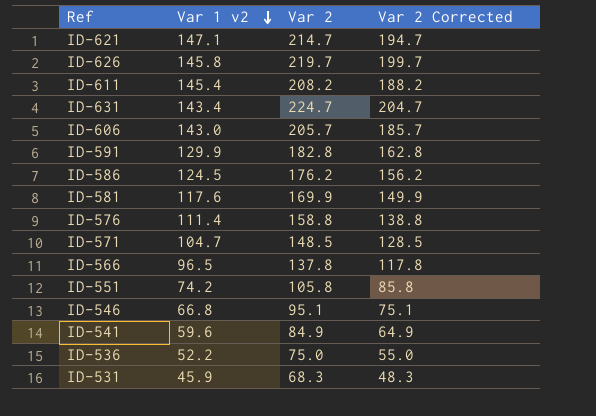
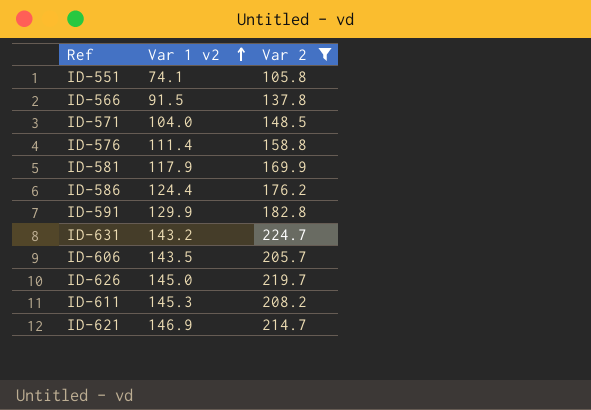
filter: none -> Var 2 >= 105.8
row order: Var 1 v2 descending -> Var 1 v2 ascending
column Var 2 Corrected | formula: [Var 2] - 20 -> none
ID-551 | Var 1 v2: 74.2 -> 74.1
ID-566 | Var 1 v2: 96.5 -> 91.5
ID-571 | Var 1 v2: 104.7 -> 104.0
ID-581 | Var 1 v2: 117.6 -> 117.9
ID-586 | Var 1 v2: 124.5 -> 124.4
ID-631 | Var 1 v2: 143.4 -> 143.2
ID-606 | Var 1 v2: 143.0 -> 143.5
ID-626 | Var 1 v2: 145.8 -> 145.0
ID-611 | Var 1 v2: 145.4 -> 145.3
ID-621 | Var 1 v2: 147.1 -> 146.9

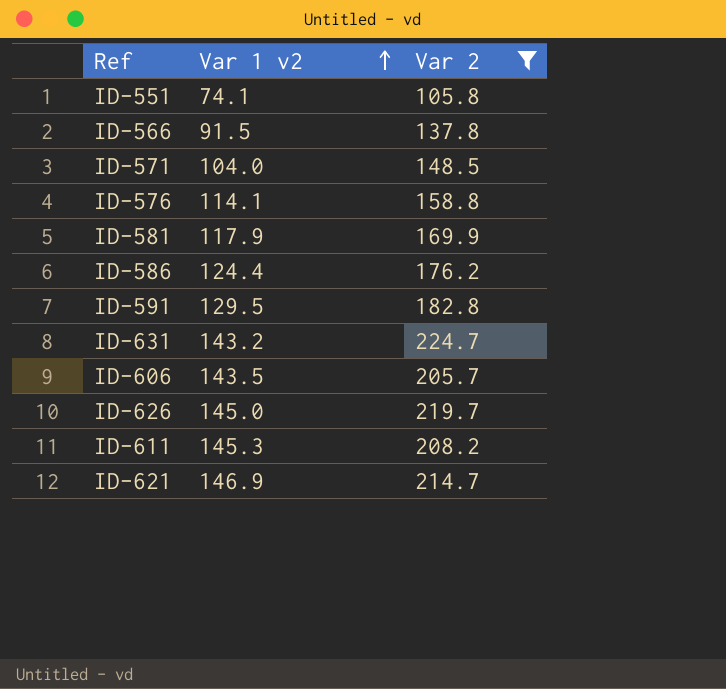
ID-576 | Var 1 v2: 111.4 -> 114.1
ID-591 | Var 1 v2: 129.9 -> 129.5

